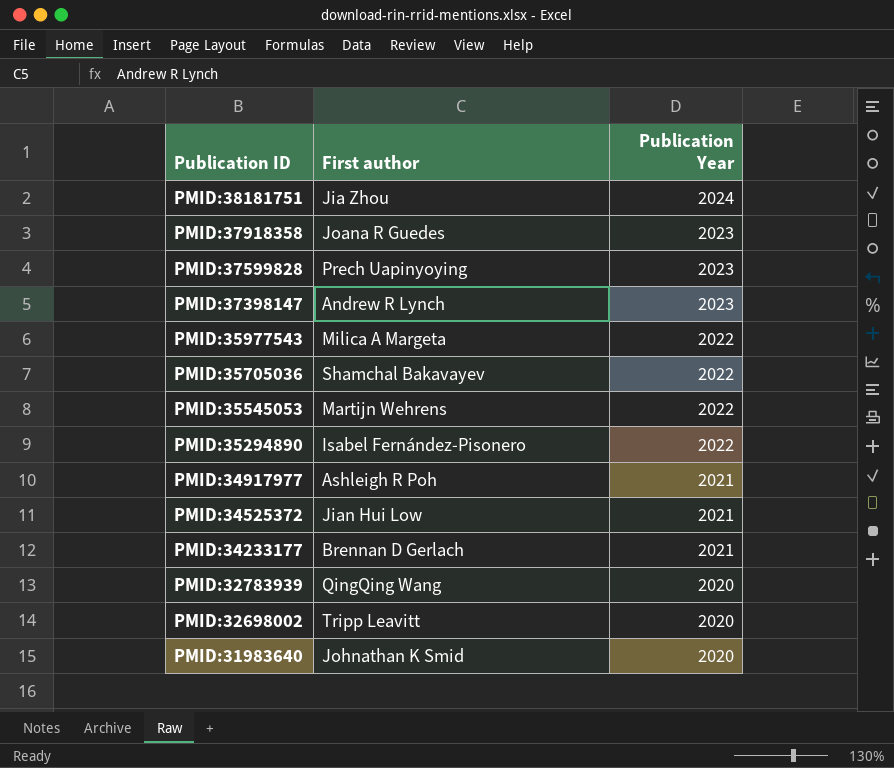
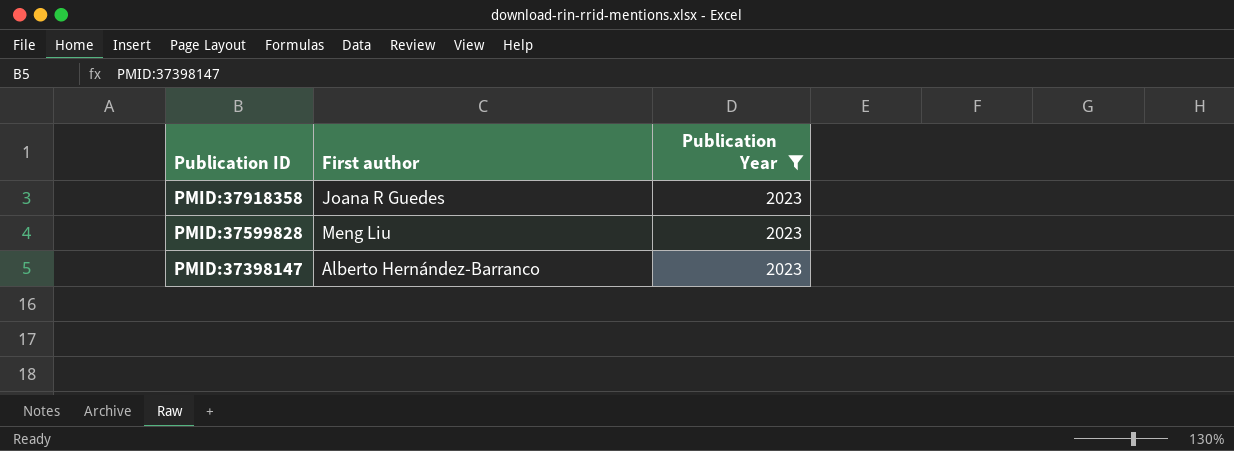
filter: none -> Publication Year = 2023
PMID:37599828 | First author: Prech Uapinyoying -> Meng Liu
PMID:37398147 | First author: Andrew R Lynch -> Alberto Hernández-Barranco

